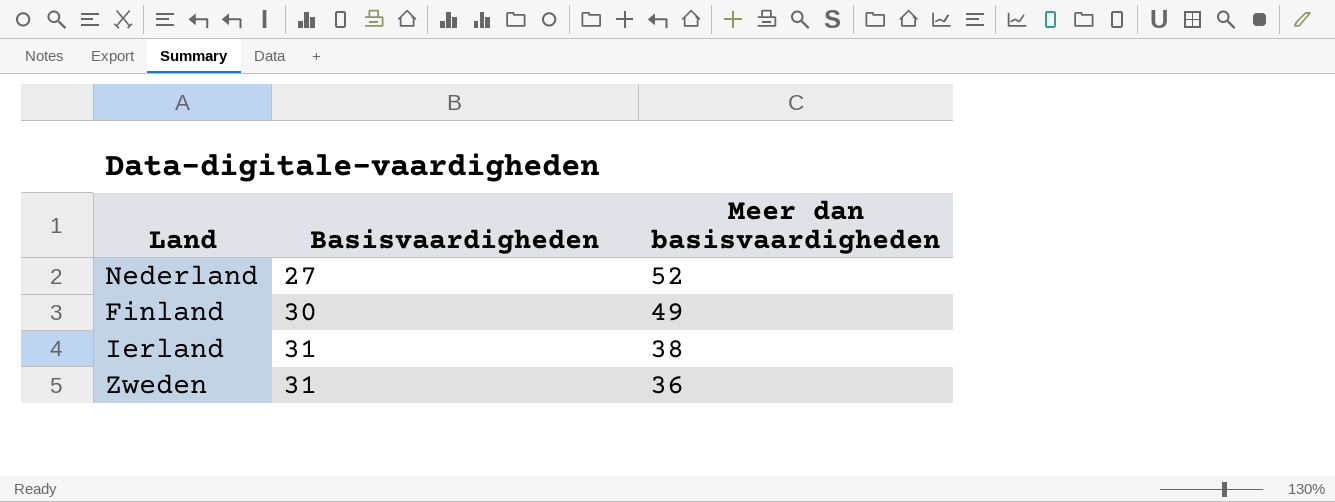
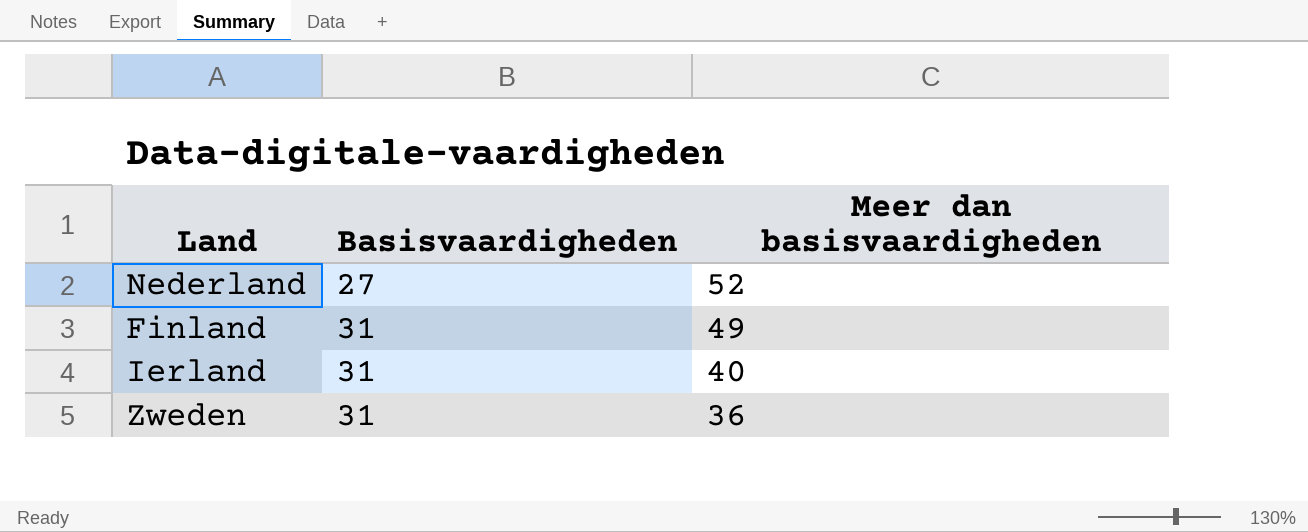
Finland | Basisvaardigheden: 30 -> 31
Ierland | Meer dan basisvaardigheden: 38 -> 40

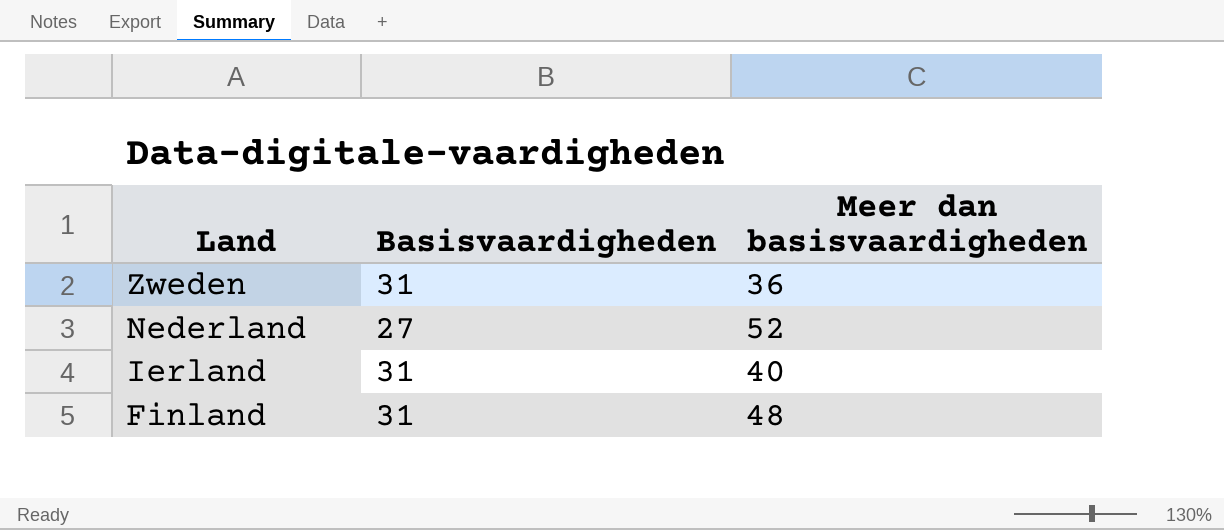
row order: Basisvaardigheden ascending -> Land descending
Finland | Meer dan basisvaardigheden: 49 -> 48

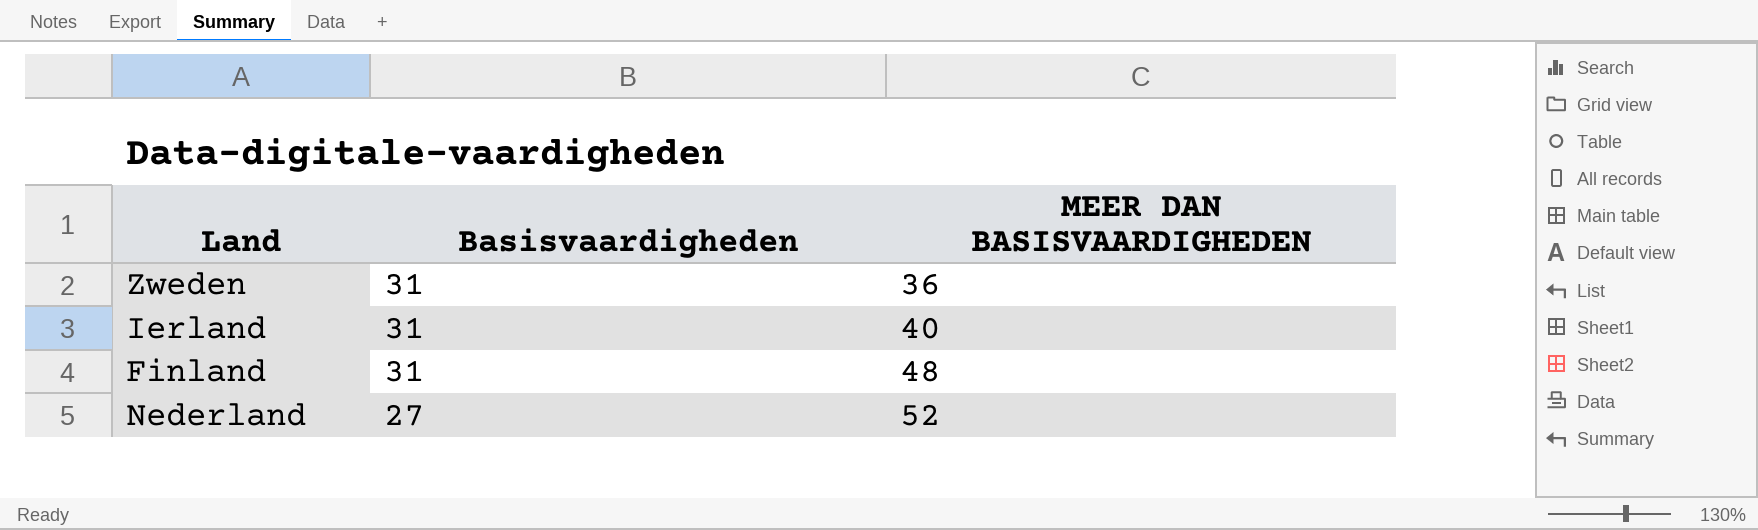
row order: Land descending -> Basisvaardigheden descending
column name: Meer dan basisvaardigheden -> MEER DAN BASISVAARDIGHEDEN

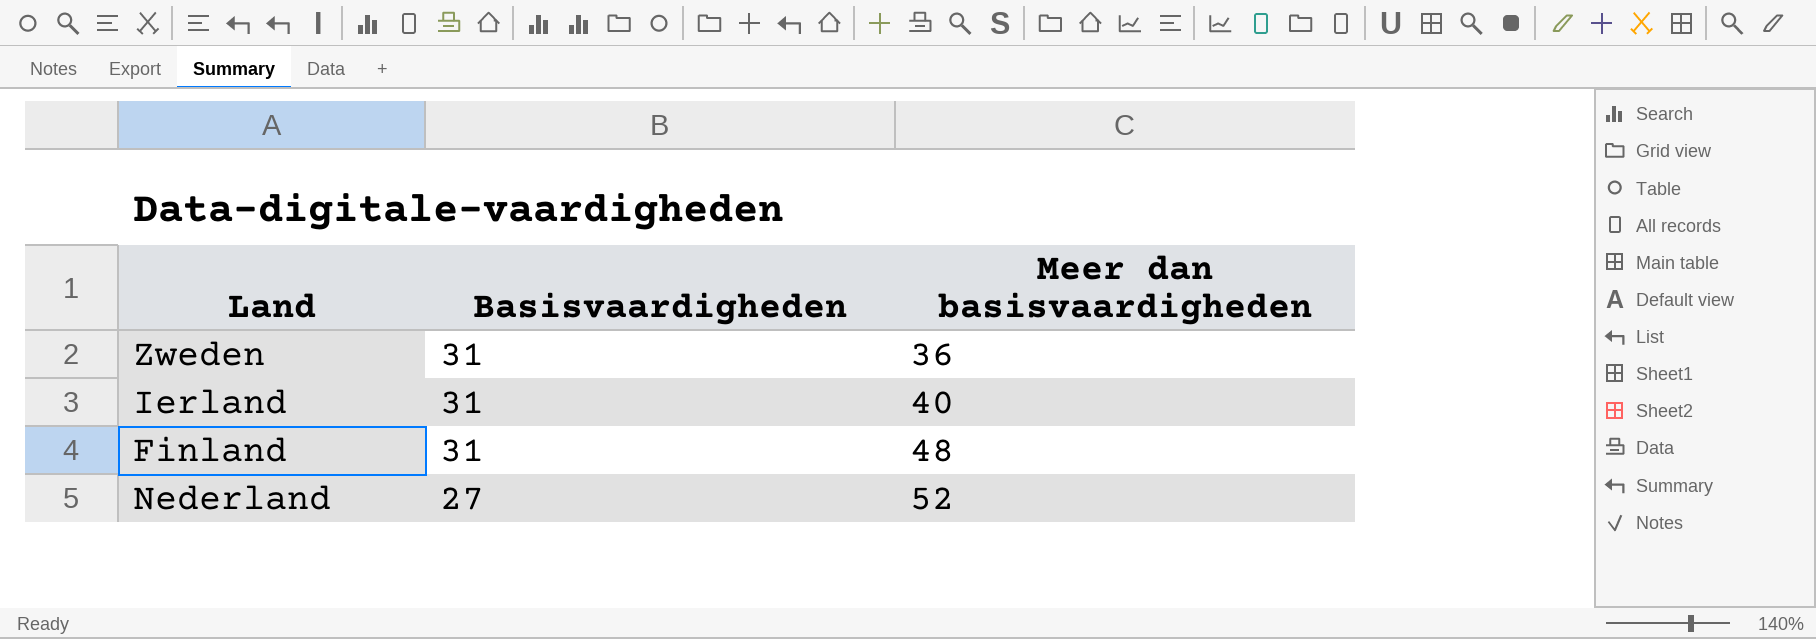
column name: MEER DAN BASISVAARDIGHEDEN -> Meer dan basisvaardigheden

